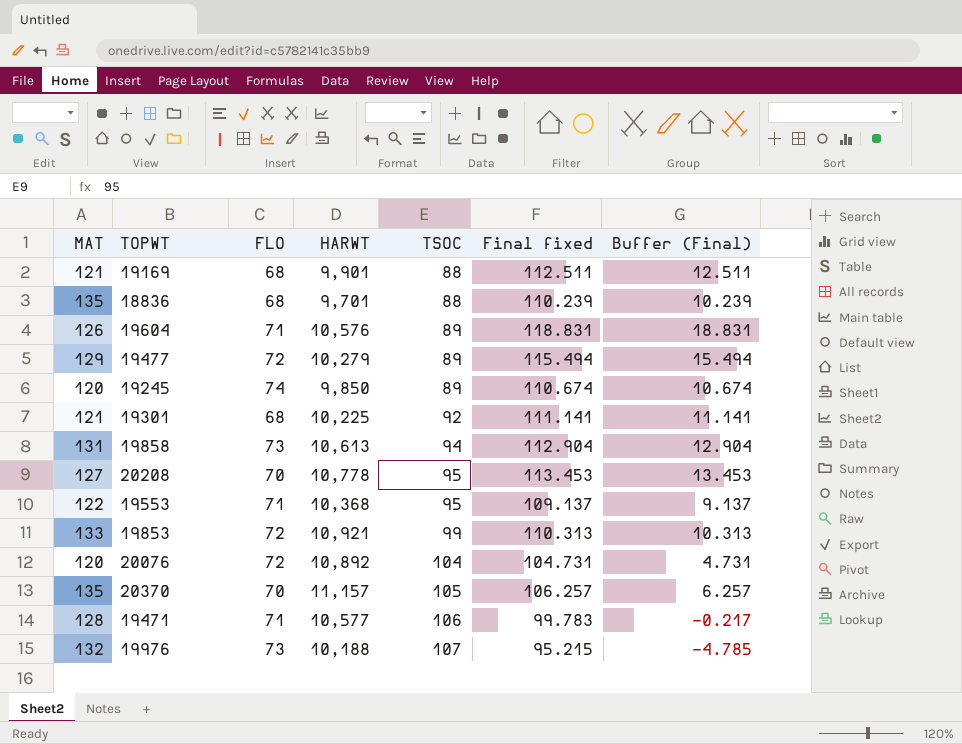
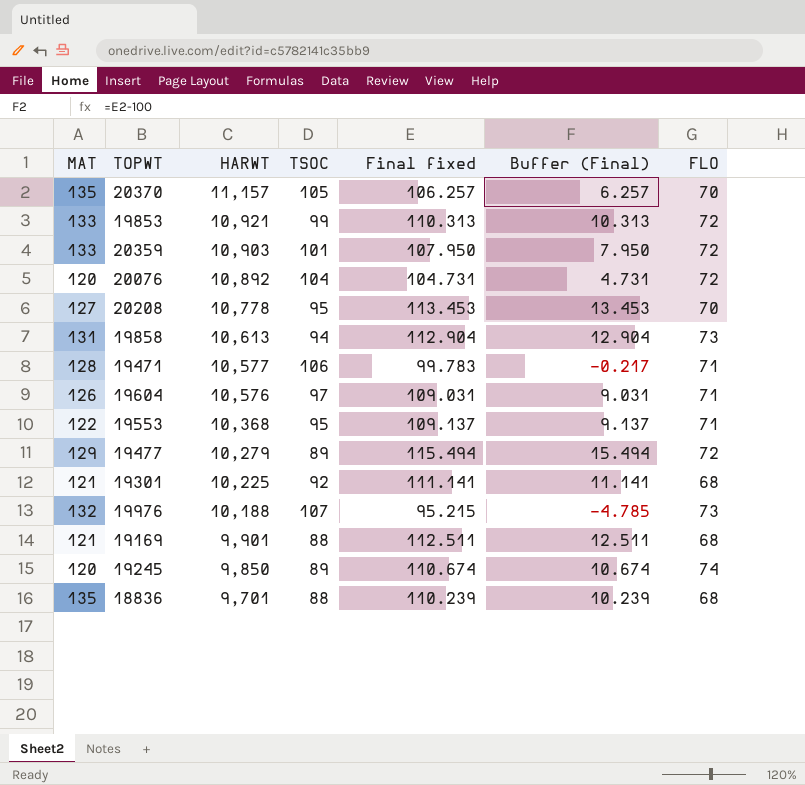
row order: TSOC ascending -> HARWT descending
column FLO | position: 3 -> 7
row 20359: none -> 133 | 10,903 | 101 | 107.950 | 7.950 | 72
19604 | TSOC: 89 -> 97
19604 | Final fixed: 118.831 -> 109.031
19604 | Buffer (Final): 18.831 -> 9.031

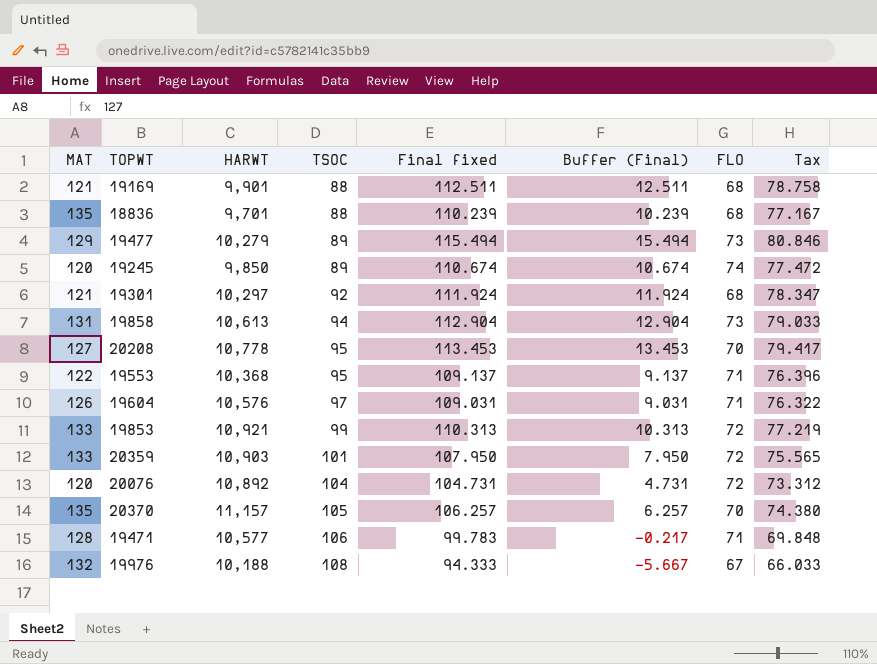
row order: HARWT descending -> TSOC ascending
column Tax | formula: none -> [Final fixed] * 0.7
19477 | FLO: 72 -> 73
19301 | HARWT: 10,225 -> 10,297
19301 | Final fixed: 111.141 -> 111.924
19301 | Buffer (Final): 11.141 -> 11.924
19976 | TSOC: 107 -> 108
19976 | Final fixed: 95.215 -> 94.333
19976 | Buffer (Final): -4.785 -> -5.667
19976 | FLO: 73 -> 67

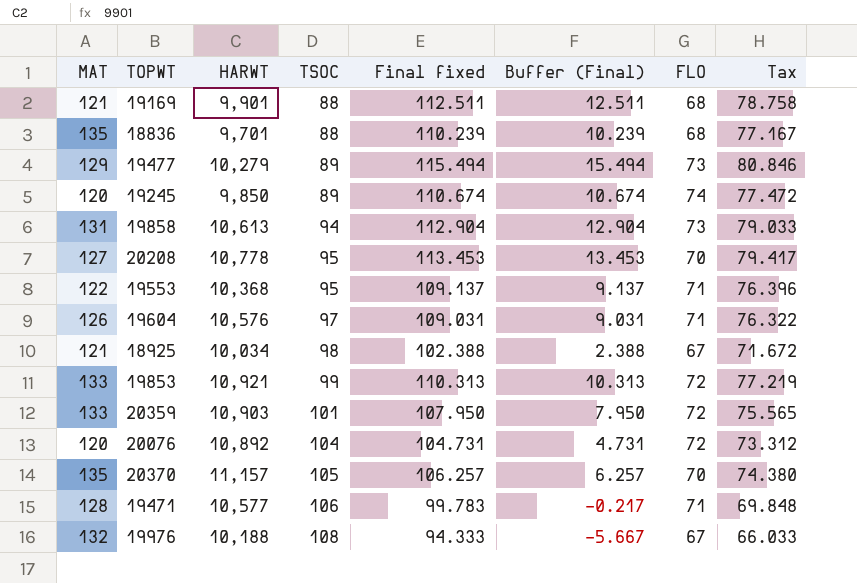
row 19301: 121 | 10,297 | 92 | 111.924 | 11.924 | 68 | 78.347 -> none
row 18925: none -> 121 | 10,034 | 98 | 102.388 | 2.388 | 67 | 71.672

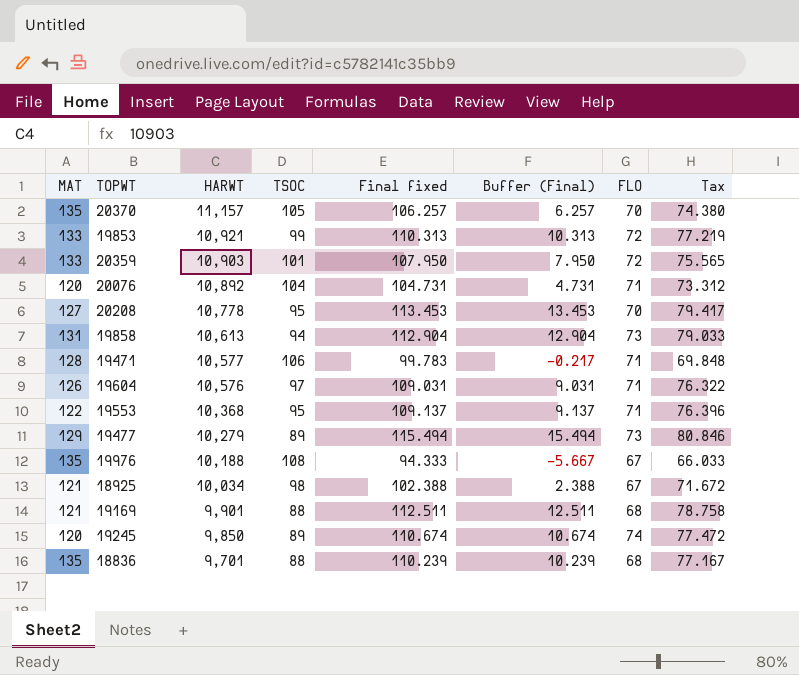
row order: TSOC ascending -> HARWT descending
20076 | FLO: 72 -> 71
19976 | MAT: 132 -> 135

